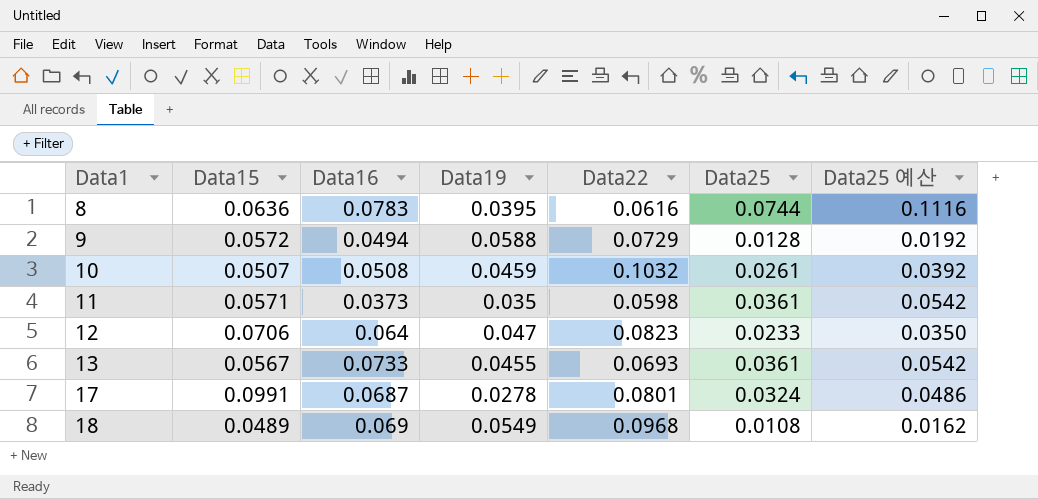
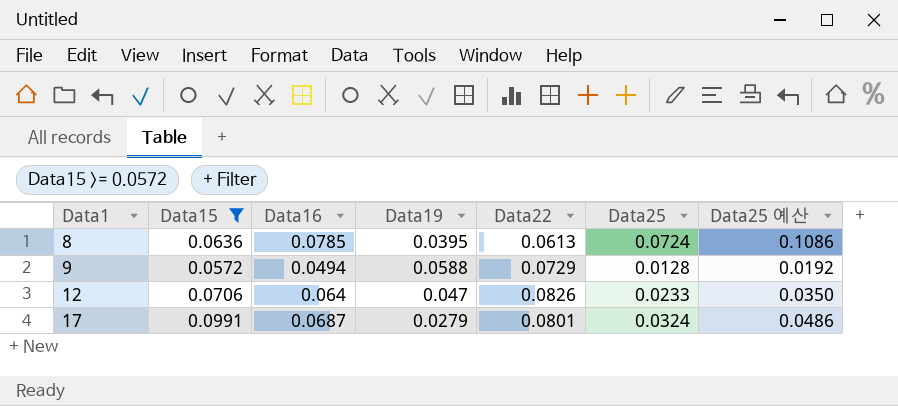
filter: none -> Data15 >= 0.0572
8 | Data16: 0.0783 -> 0.0785
8 | Data22: 0.0616 -> 0.0613
8 | Data25: 0.0744 -> 0.0724
8 | Data25 예산: 0.1116 -> 0.1086
12 | Data22: 0.0823 -> 0.0826
17 | Data19: 0.0278 -> 0.0279

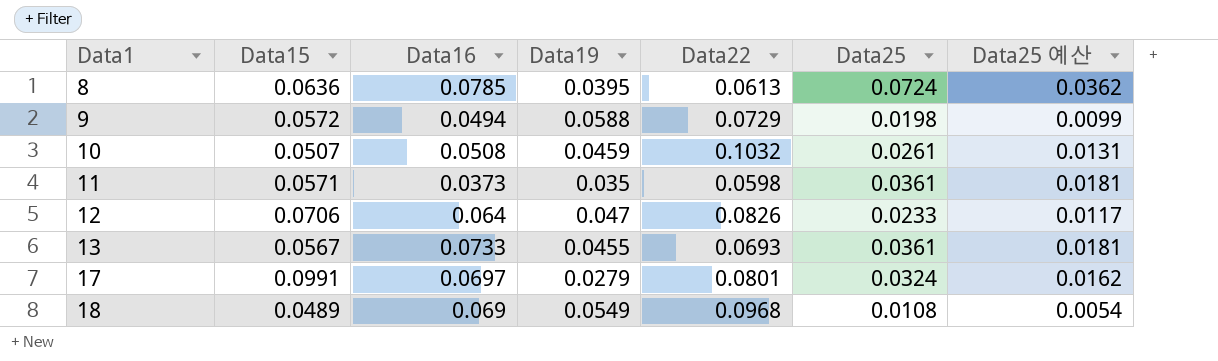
filter: Data15 >= 0.0572 -> none
column Data25 예산 | formula: [Data25] * 1.5 -> [Data25] * 0.5
9 | Data25: 0.0128 -> 0.0198
17 | Data16: 0.0687 -> 0.0697

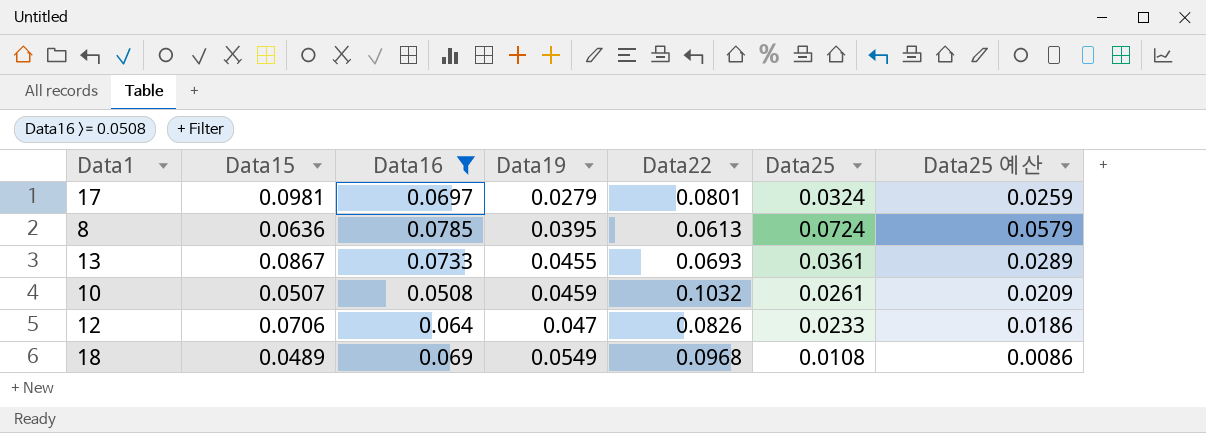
filter: none -> Data16 >= 0.0508
row order: Data1 ascending -> Data19 ascending
column Data25 예산 | formula: [Data25] * 0.5 -> [Data25] * 0.8
17 | Data15: 0.0991 -> 0.0981
13 | Data15: 0.0567 -> 0.0867

